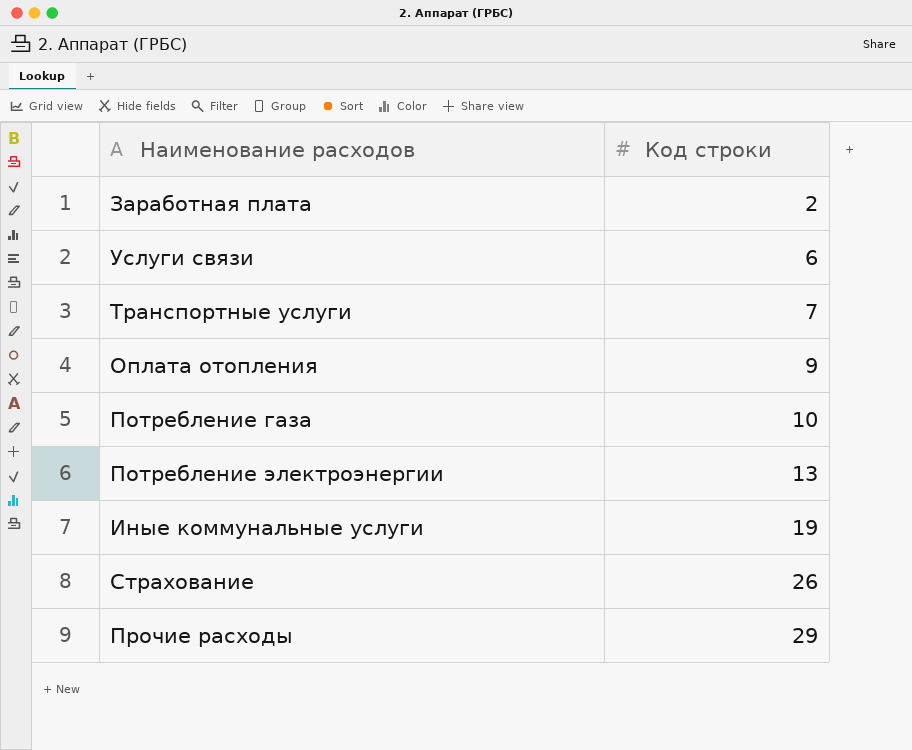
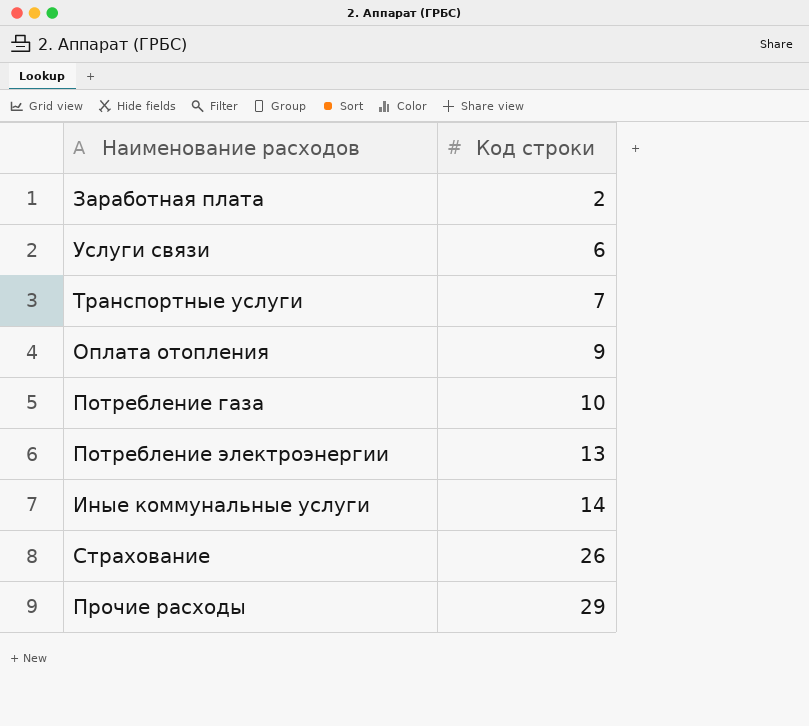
Иные коммунальные услуги | Код строки: 19 -> 14

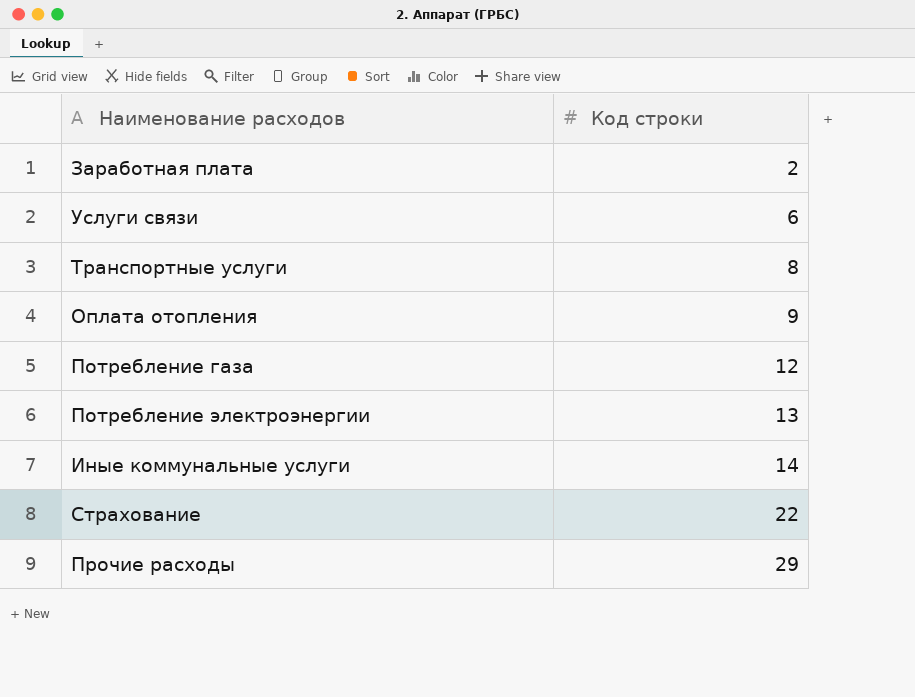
Транспортные услуги | Код строки: 7 -> 8
Потребление газа | Код строки: 10 -> 12
Страхование | Код строки: 26 -> 22

